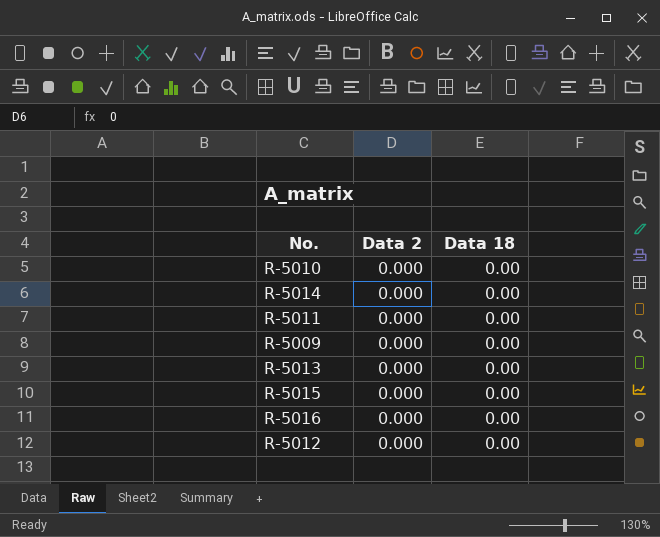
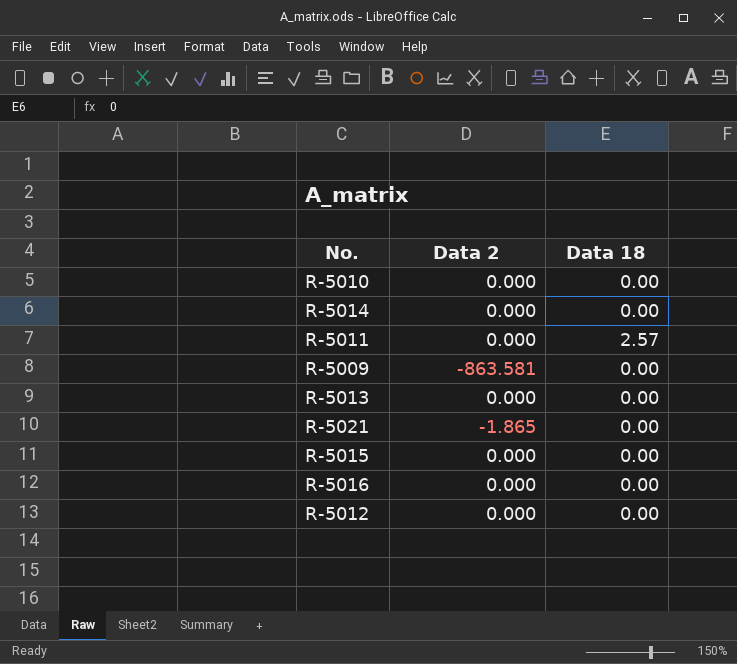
R-5011 | Data 18: 0.00 -> 2.57
R-5009 | Data 2: 0.000 -> -863.581
row R-5021: none -> -1.865 | 0.00

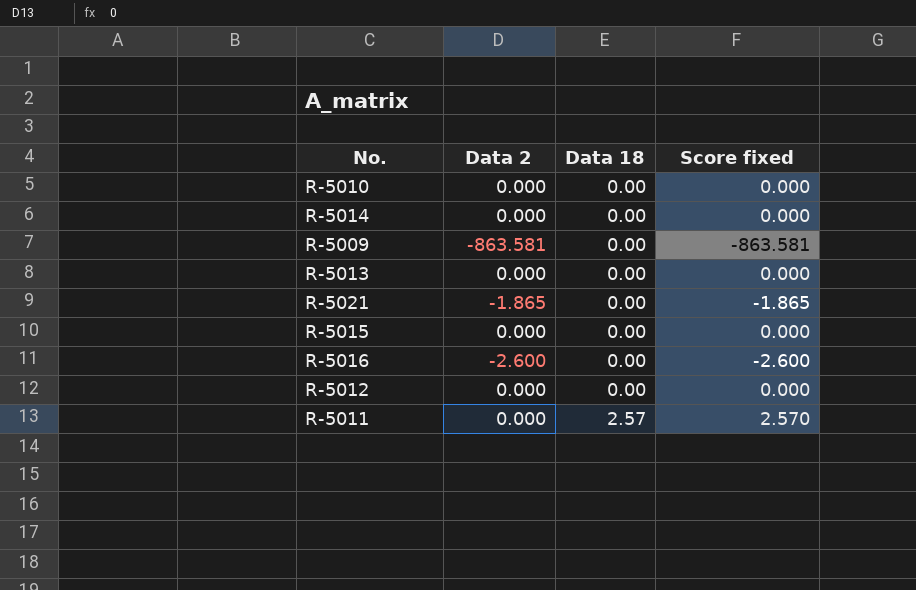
row order: none -> Data 18 ascending
column Score fixed | formula: none -> [Data 2] + [Data 18]
R-5016 | Data 2: 0.000 -> -2.600

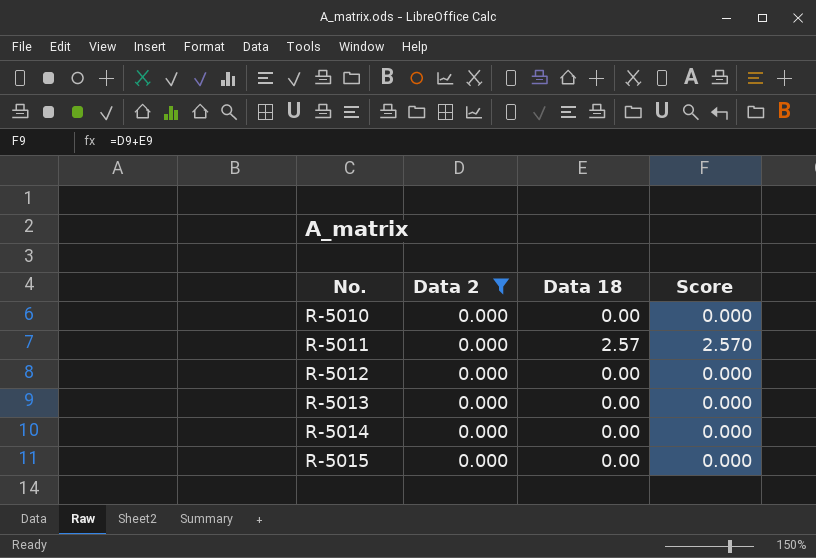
filter: none -> Data 2 = 0.000
row order: Data 18 ascending -> No. ascending
column name: Score fixed -> Score

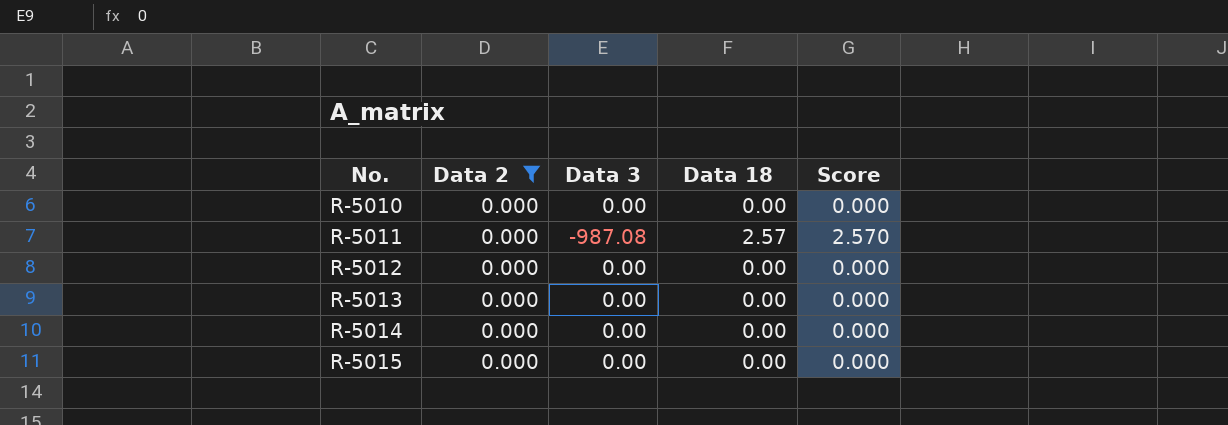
column Data 3 | position: none -> 3

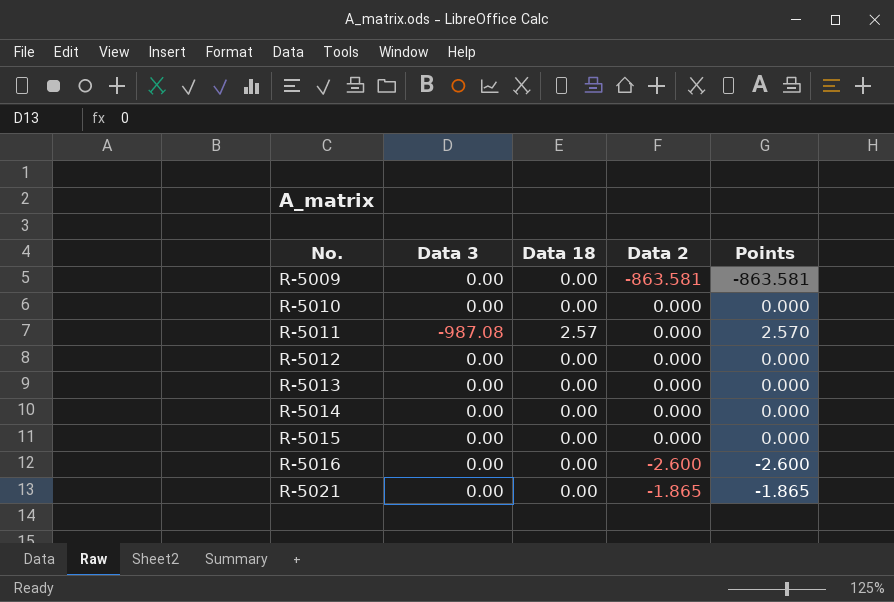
filter: Data 2 = 0.000 -> none
column Data 2 | position: 2 -> 4
column name: Score -> Points

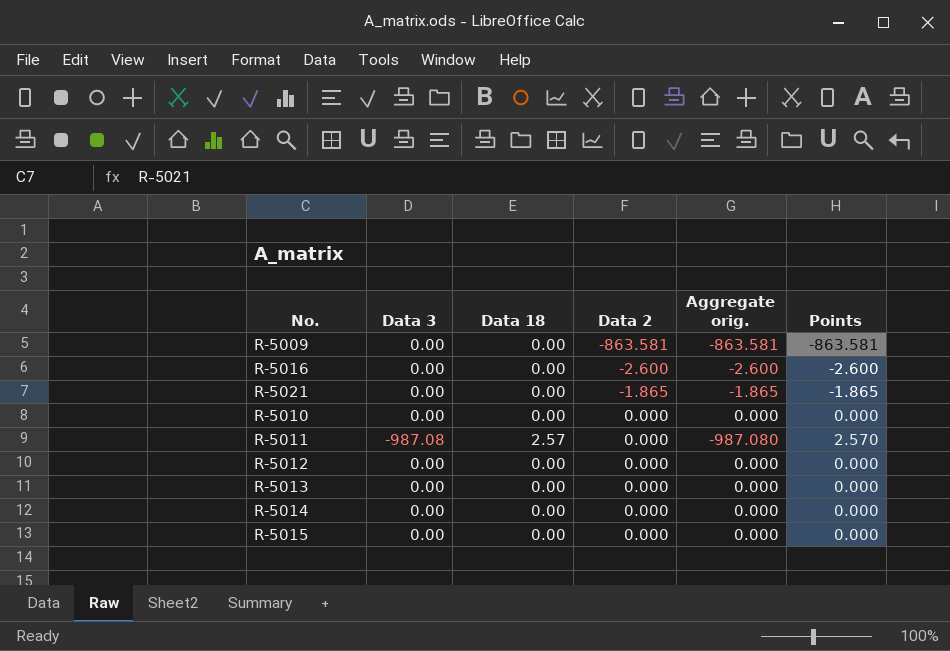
row order: No. ascending -> Data 2 ascending
column Aggregate orig. | formula: none -> [Data 3] + [Data 2]

